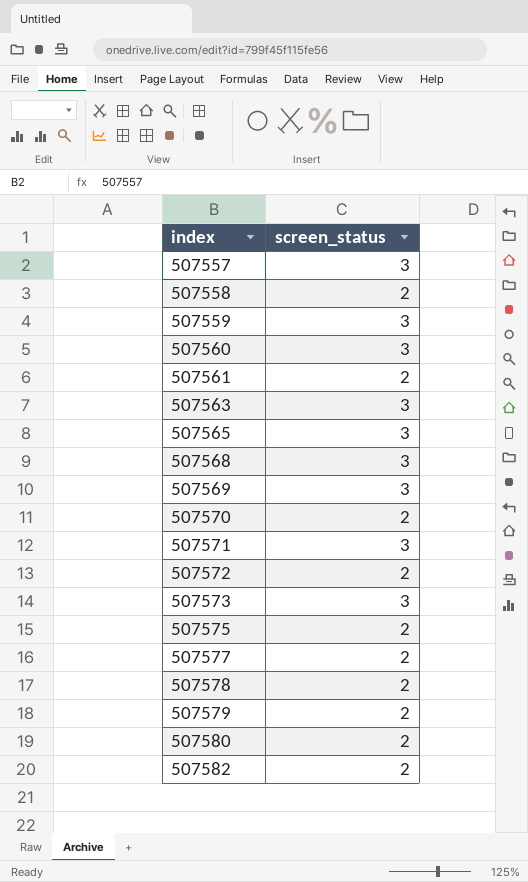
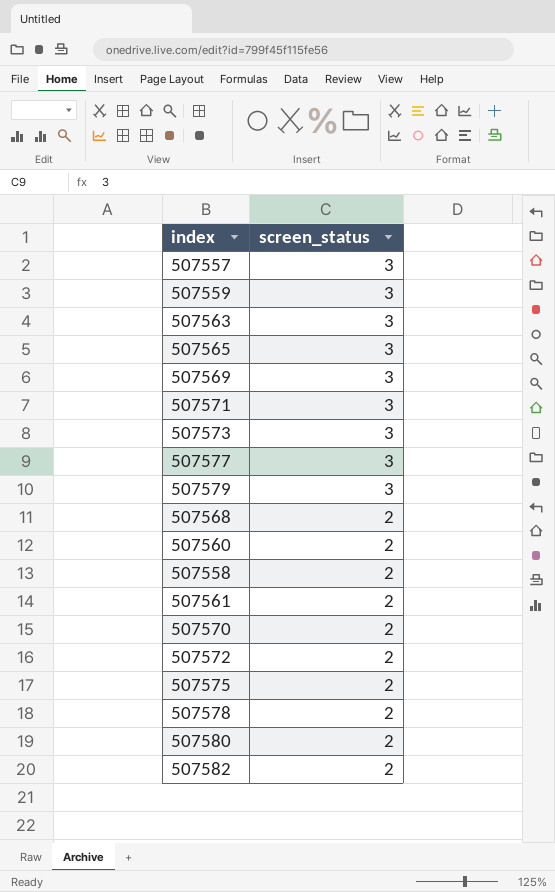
row order: index ascending -> screen_status descending
507577 | screen_status: 2 -> 3
507579 | screen_status: 2 -> 3
507568 | screen_status: 3 -> 2
507560 | screen_status: 3 -> 2

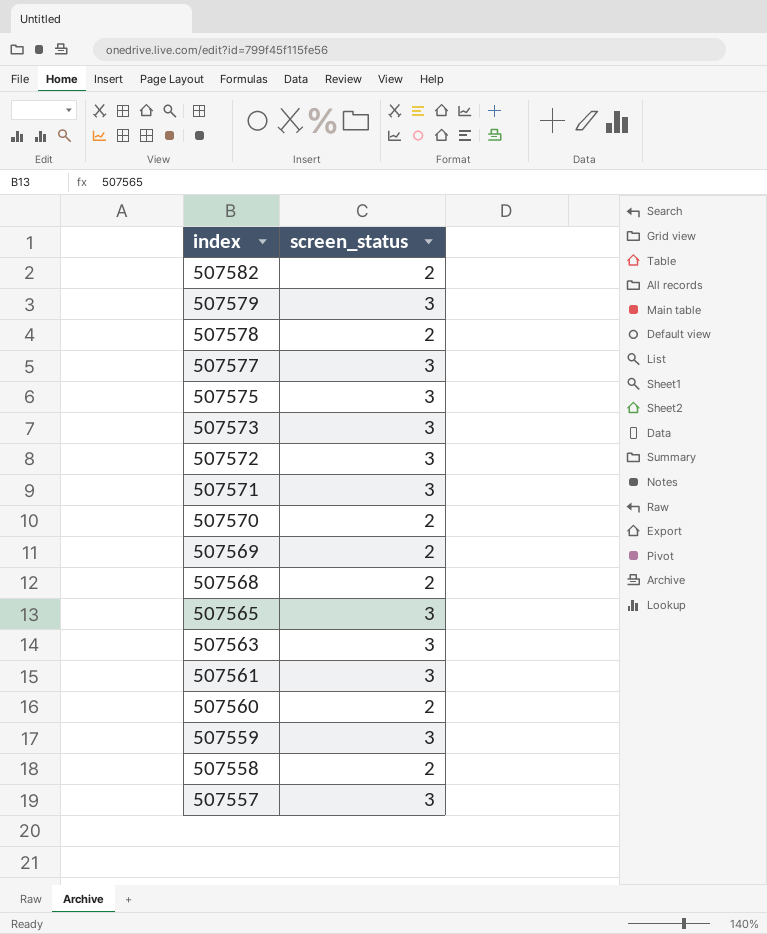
row order: screen_status descending -> index descending
row 507580: 2 -> none
507575 | screen_status: 2 -> 3
507572 | screen_status: 2 -> 3
507569 | screen_status: 3 -> 2
507561 | screen_status: 2 -> 3

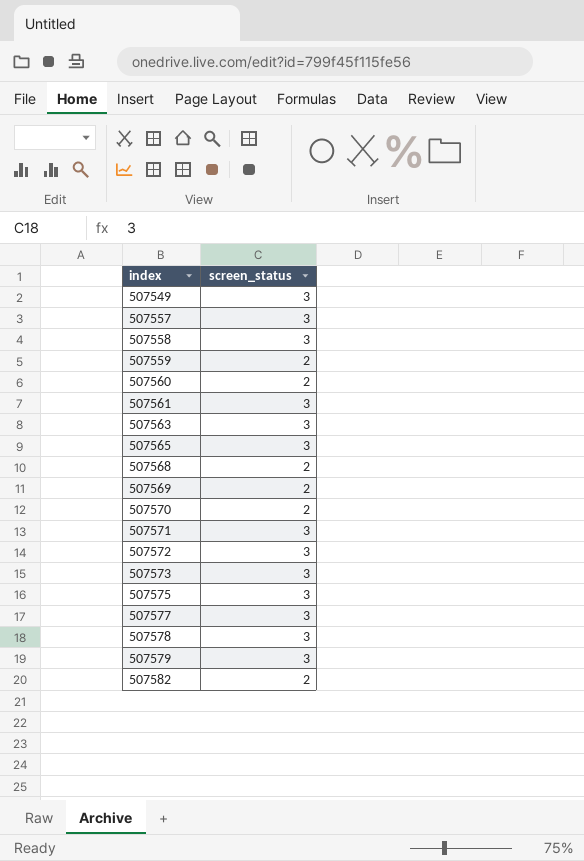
row order: index descending -> index ascending
row 507549: none -> 3
507558 | screen_status: 2 -> 3
507559 | screen_status: 3 -> 2
507578 | screen_status: 2 -> 3

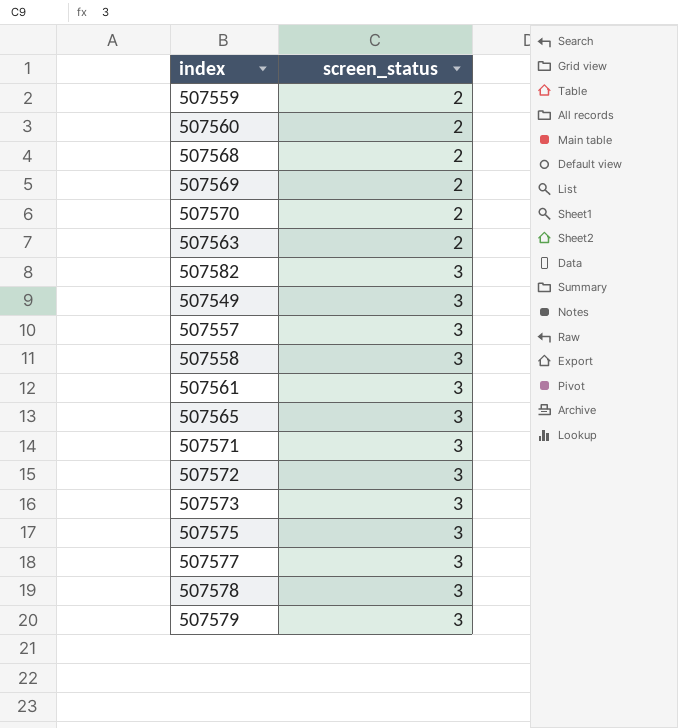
row order: index ascending -> screen_status ascending
507563 | screen_status: 3 -> 2
507582 | screen_status: 2 -> 3

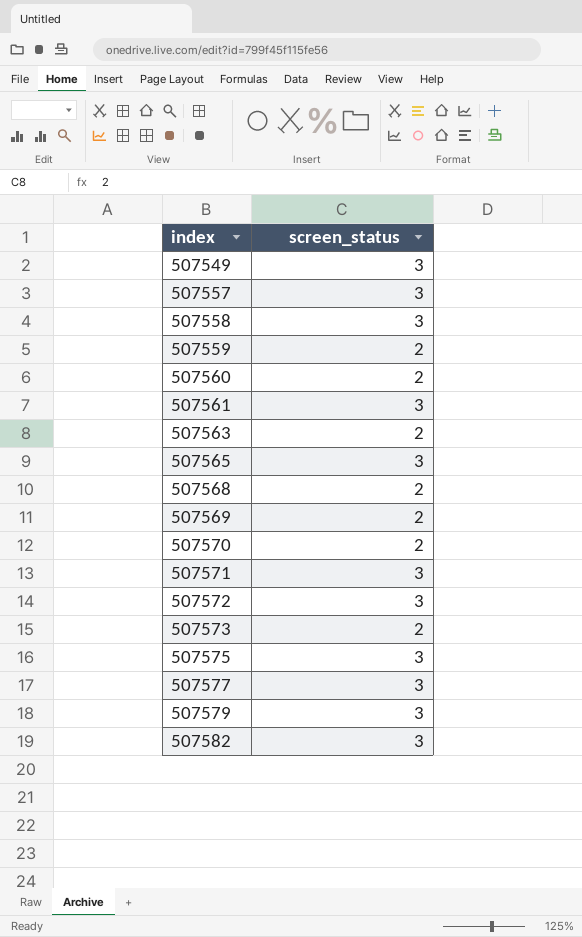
row order: screen_status ascending -> index ascending
row 507578: 3 -> none
507573 | screen_status: 3 -> 2

